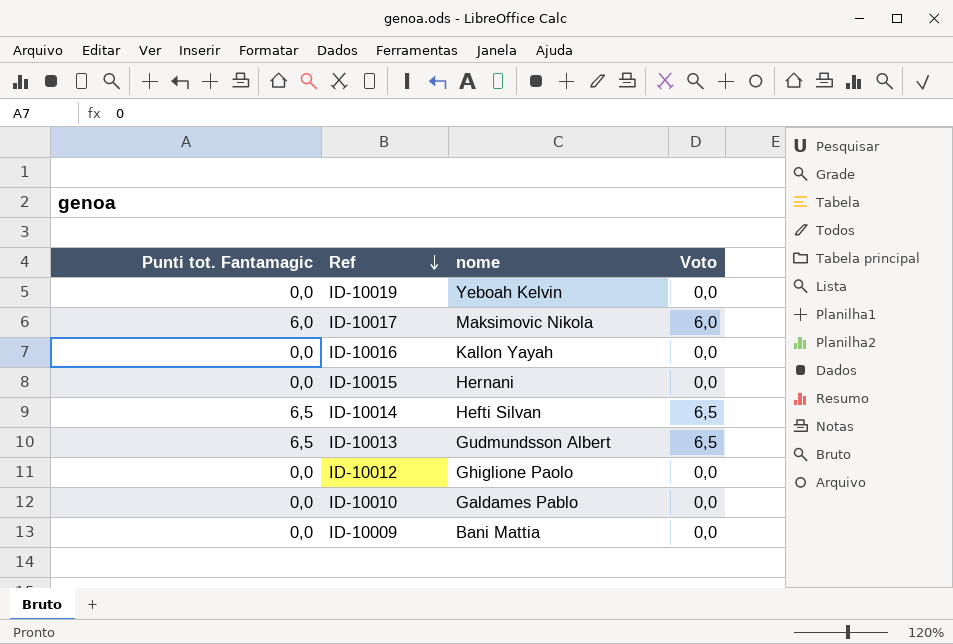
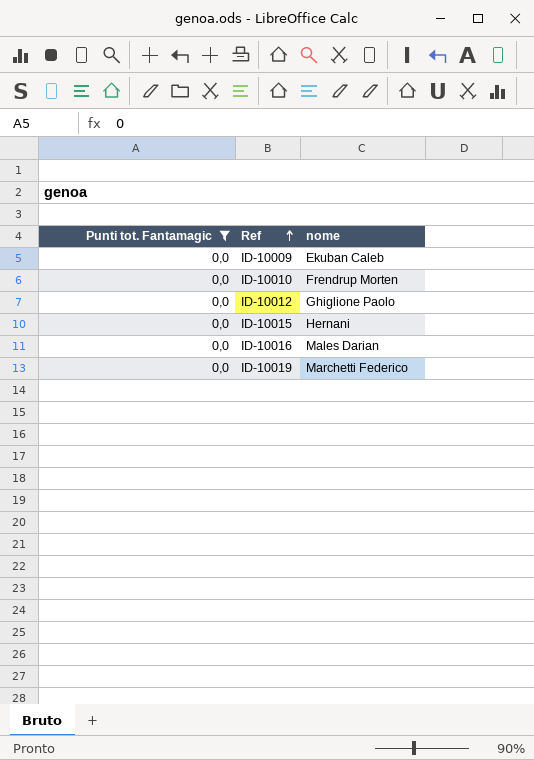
filter: none -> Punti tot. Fantamagic = 0,0
row order: Ref descending -> Ref ascending
column Voto | position: 4 -> none
ID-10009 | nome: Bani Mattia -> Ekuban Caleb
ID-10010 | nome: Galdames Pablo -> Frendrup Morten
ID-10016 | nome: Kallon Yayah -> Males Darian
ID-10019 | nome: Yeboah Kelvin -> Marchetti Federico

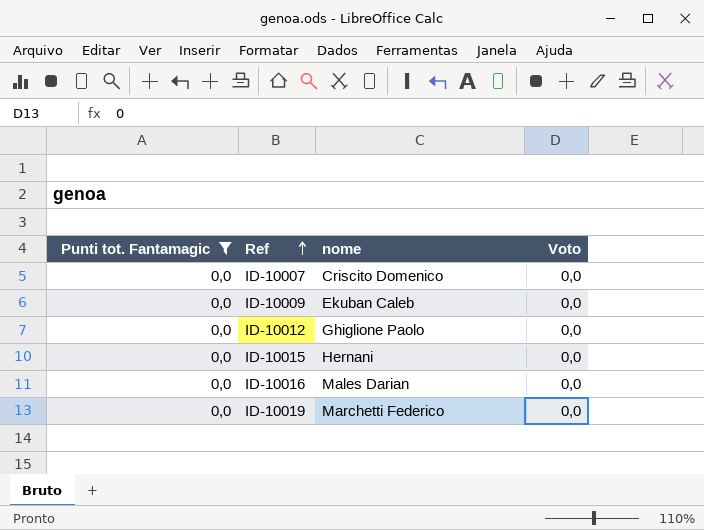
column Voto | position: none -> 4
row ID-10010: 0,0 | Frendrup Morten -> none
row ID-10007: none -> 0,0 | Criscito Domenico | 0,0

